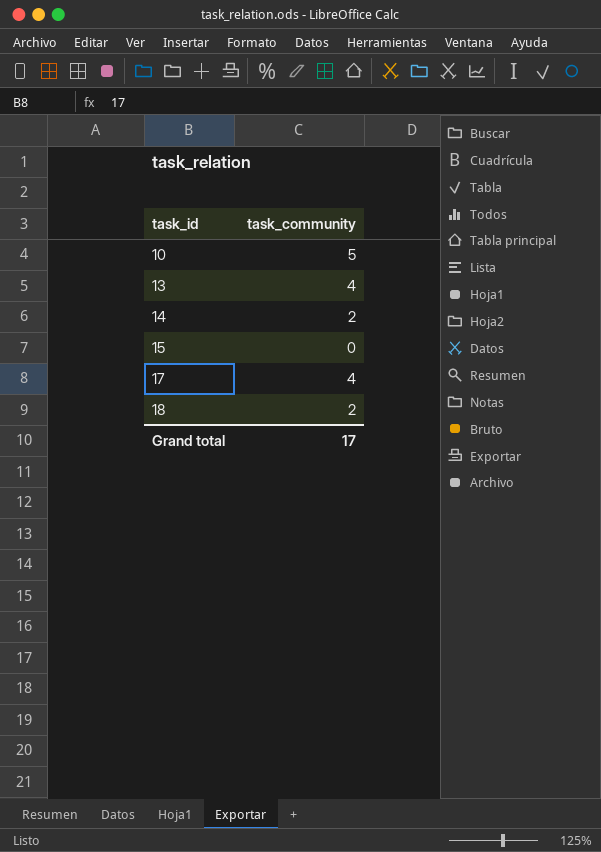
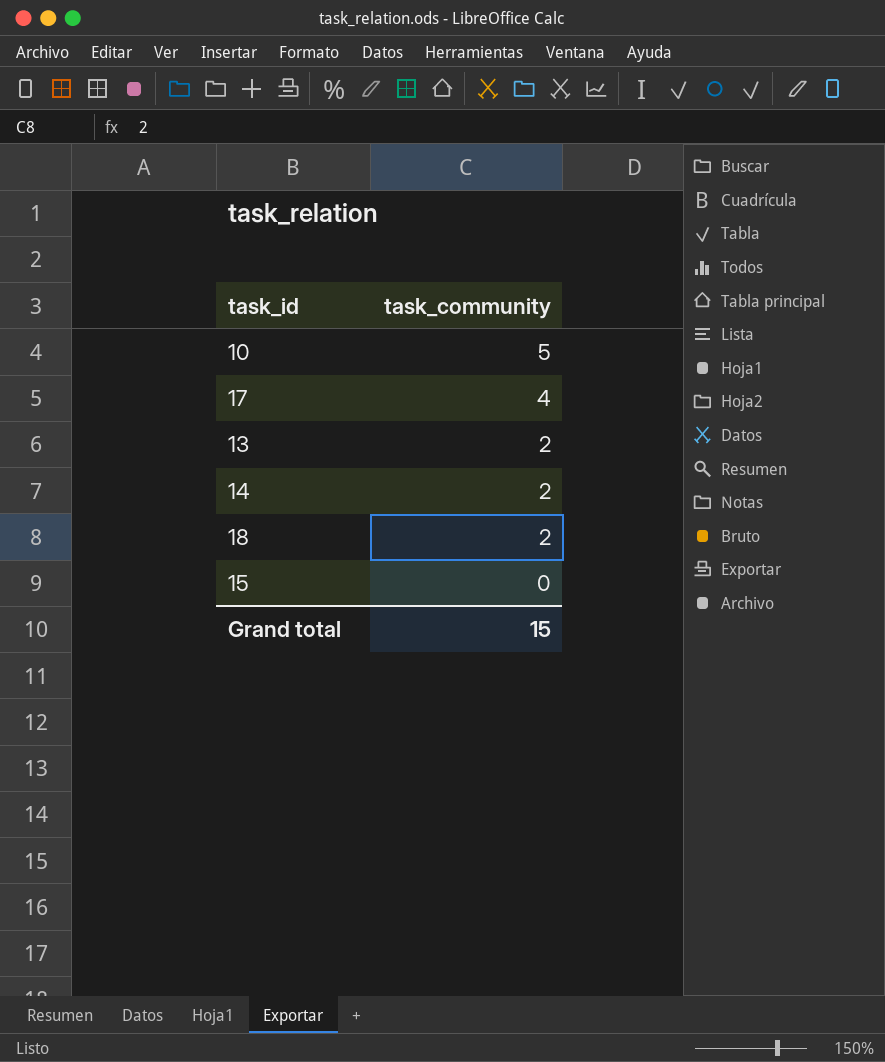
row order: task_id ascending -> task_community descending
13 | task_community: 4 -> 2
Grand total | task_community: 17 -> 15

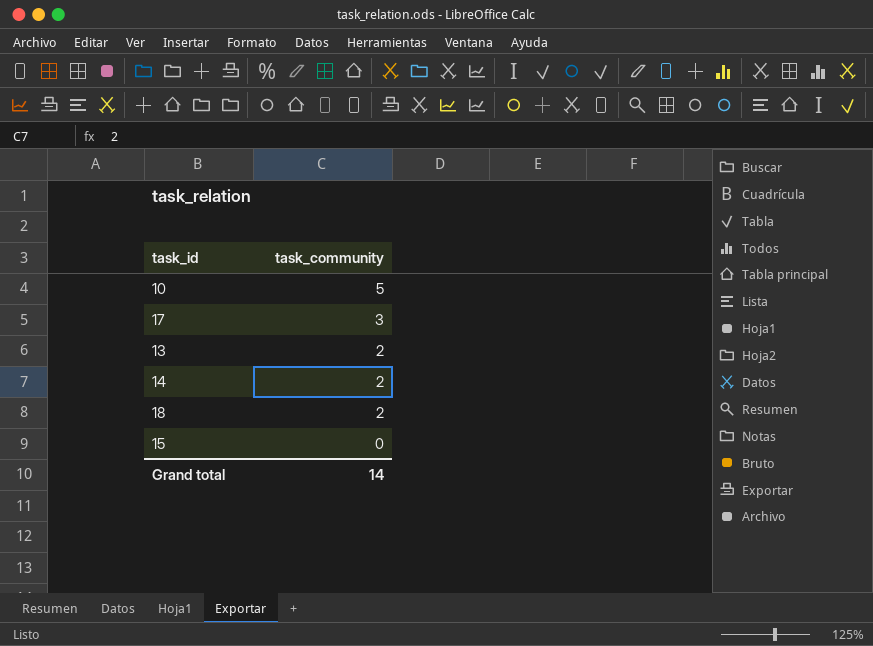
17 | task_community: 4 -> 3
Grand total | task_community: 15 -> 14

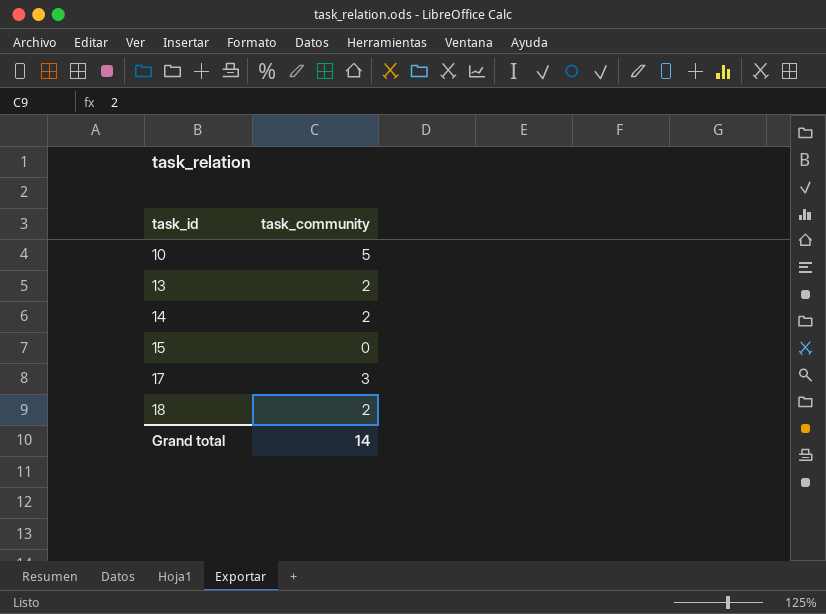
row order: task_community descending -> task_id ascending

